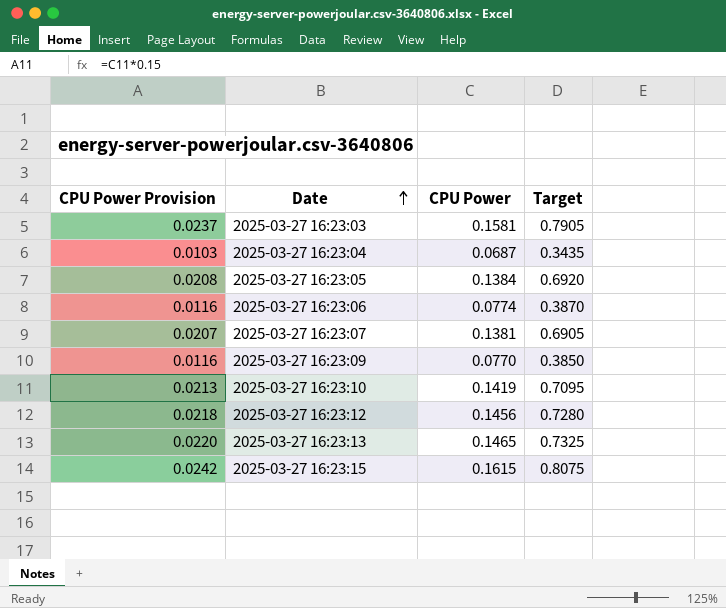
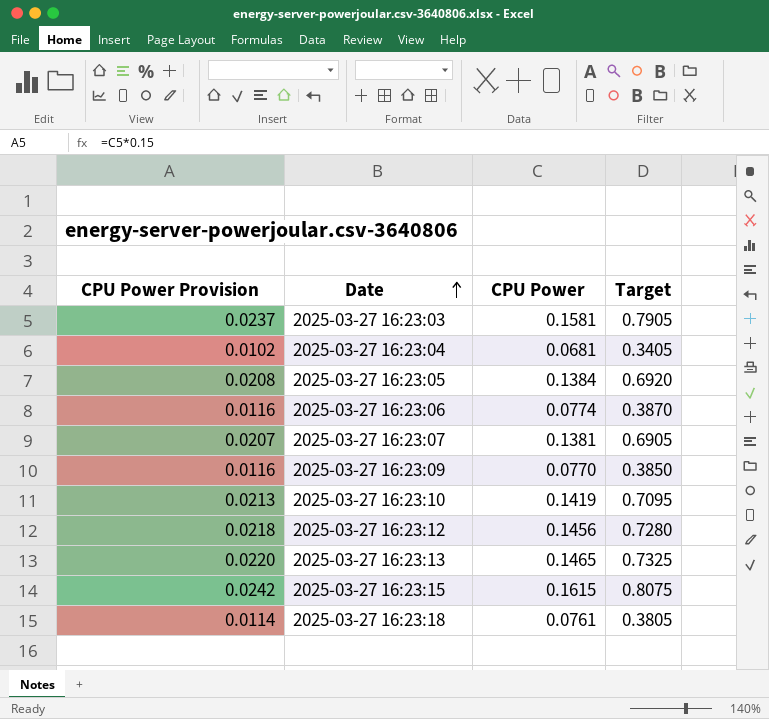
2025-03-27 16:23:04 | CPU Power Provision: 0.0103 -> 0.0102
2025-03-27 16:23:04 | CPU Power: 0.0687 -> 0.0681
2025-03-27 16:23:04 | Target: 0.3435 -> 0.3405
row 2025-03-27 16:23:18: none -> 0.0114 | 0.0761 | 0.3805

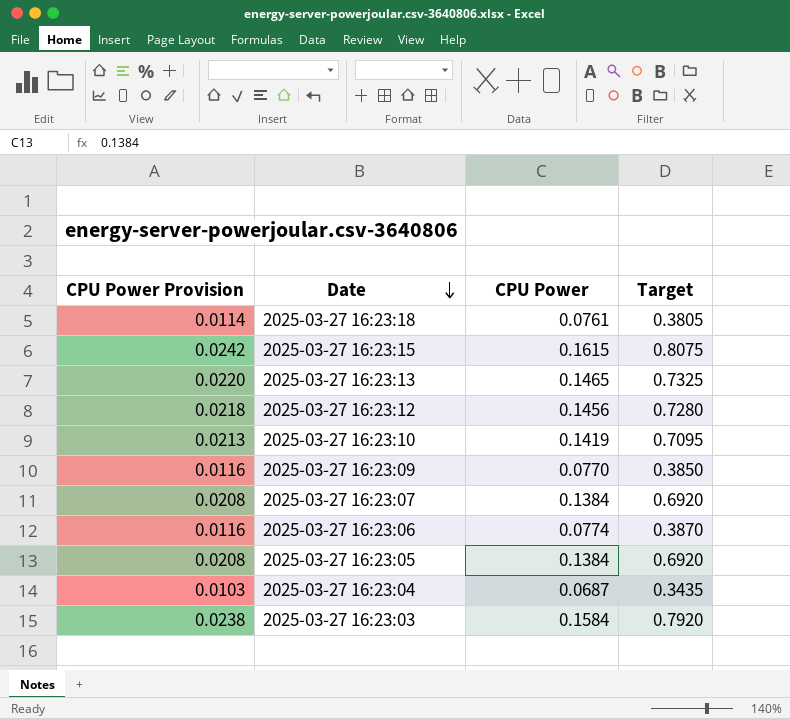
row order: Date ascending -> Date descending
2025-03-27 16:23:07 | CPU Power Provision: 0.0207 -> 0.0208
2025-03-27 16:23:07 | CPU Power: 0.1381 -> 0.1384
2025-03-27 16:23:07 | Target: 0.6905 -> 0.6920
2025-03-27 16:23:04 | CPU Power Provision: 0.0102 -> 0.0103
2025-03-27 16:23:04 | CPU Power: 0.0681 -> 0.0687
2025-03-27 16:23:04 | Target: 0.3405 -> 0.3435
2025-03-27 16:23:03 | CPU Power Provision: 0.0237 -> 0.0238
2025-03-27 16:23:03 | CPU Power: 0.1581 -> 0.1584
2025-03-27 16:23:03 | Target: 0.7905 -> 0.7920

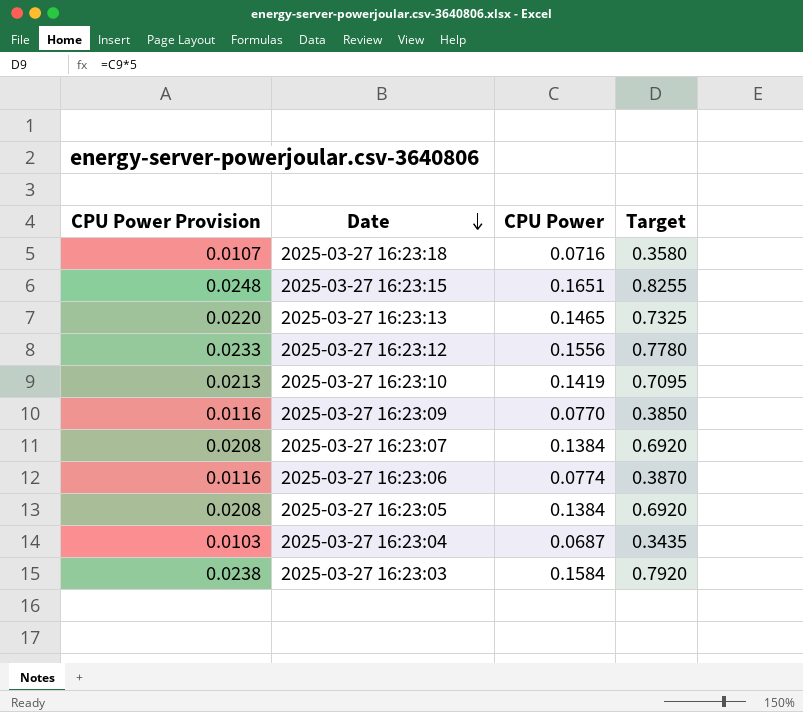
2025-03-27 16:23:18 | CPU Power Provision: 0.0114 -> 0.0107
2025-03-27 16:23:18 | CPU Power: 0.0761 -> 0.0716
2025-03-27 16:23:18 | Target: 0.3805 -> 0.3580
2025-03-27 16:23:15 | CPU Power Provision: 0.0242 -> 0.0248
2025-03-27 16:23:15 | CPU Power: 0.1615 -> 0.1651
2025-03-27 16:23:15 | Target: 0.8075 -> 0.8255
2025-03-27 16:23:12 | CPU Power Provision: 0.0218 -> 0.0233
2025-03-27 16:23:12 | CPU Power: 0.1456 -> 0.1556
2025-03-27 16:23:12 | Target: 0.7280 -> 0.7780

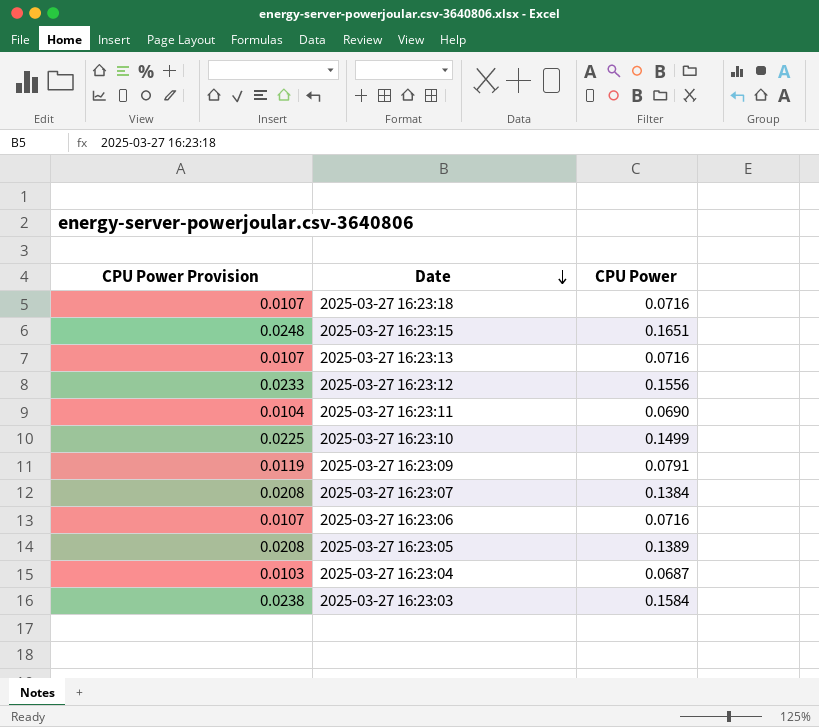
column Target | formula: [CPU Power] * 5 -> none
2025-03-27 16:23:13 | CPU Power Provision: 0.0220 -> 0.0107
2025-03-27 16:23:13 | CPU Power: 0.1465 -> 0.0716
row 2025-03-27 16:23:11: none -> 0.0104 | 0.0690
2025-03-27 16:23:10 | CPU Power Provision: 0.0213 -> 0.0225
2025-03-27 16:23:10 | CPU Power: 0.1419 -> 0.1499
2025-03-27 16:23:09 | CPU Power Provision: 0.0116 -> 0.0119
2025-03-27 16:23:09 | CPU Power: 0.0770 -> 0.0791
2025-03-27 16:23:06 | CPU Power Provision: 0.0116 -> 0.0107
2025-03-27 16:23:06 | CPU Power: 0.0774 -> 0.0716
2025-03-27 16:23:05 | CPU Power: 0.1384 -> 0.1389

